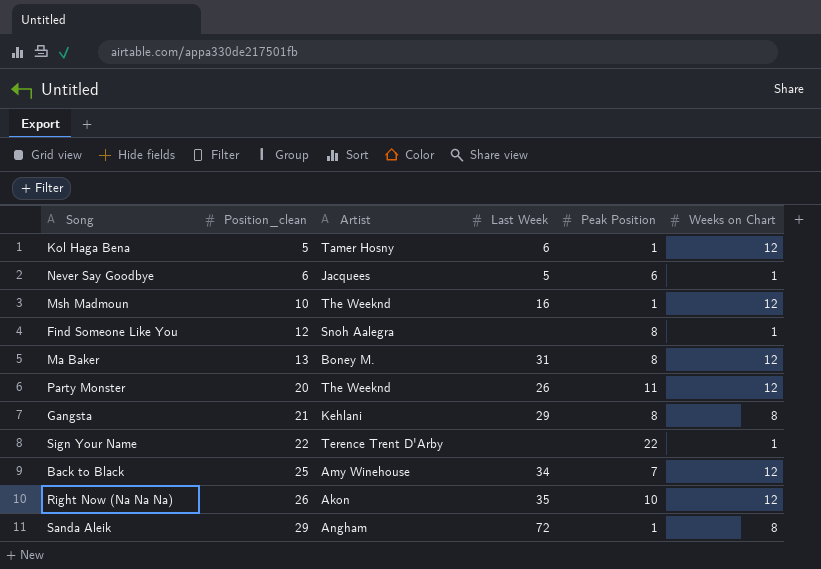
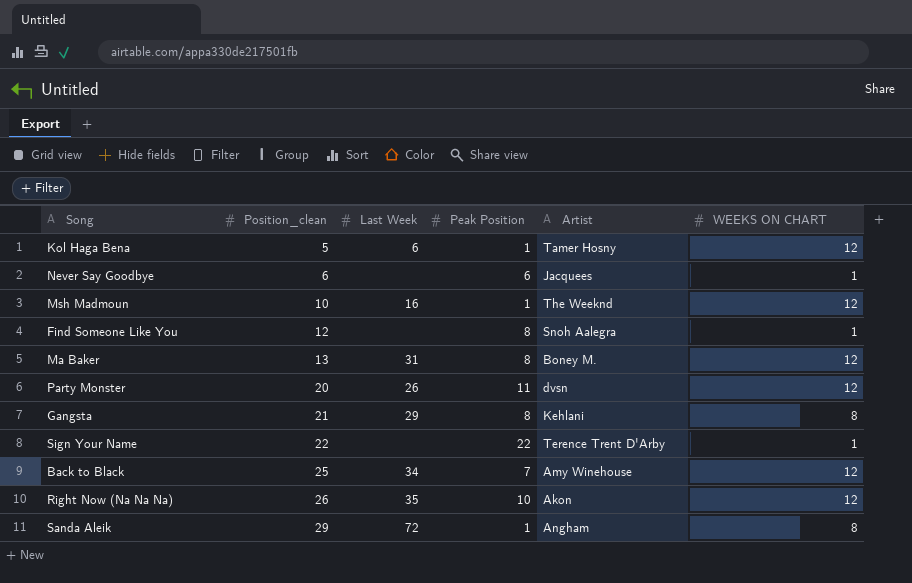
column Artist | position: 3 -> 5
column name: Weeks on Chart -> WEEKS ON CHART
Never Say Goodbye | Last Week: 5 -> none
Party Monster | Artist: The Weeknd -> dvsn

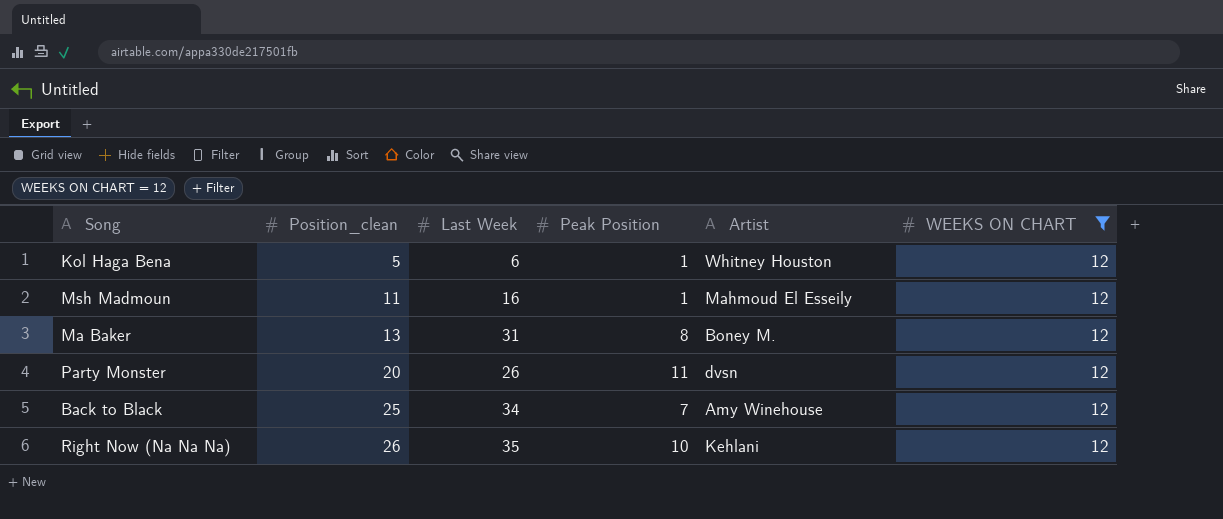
filter: none -> WEEKS ON CHART = 12
Kol Haga Bena | Artist: Tamer Hosny -> Whitney Houston
Msh Madmoun | Position_clean: 10 -> 11
Msh Madmoun | Artist: The Weeknd -> Mahmoud El Esseily
Right Now (Na Na Na) | Artist: Akon -> Kehlani

